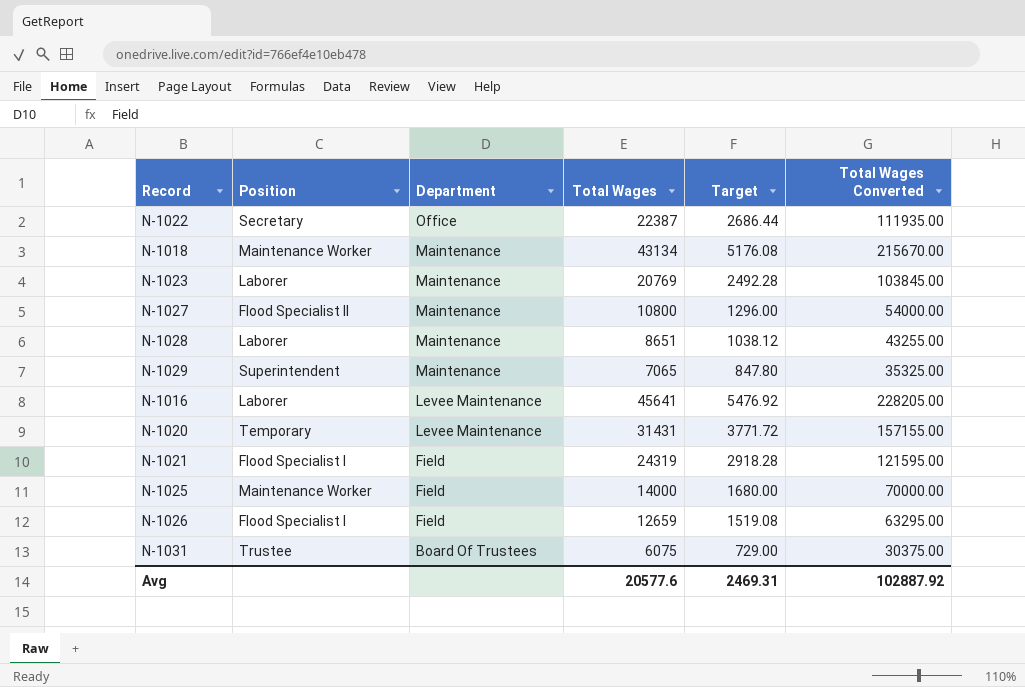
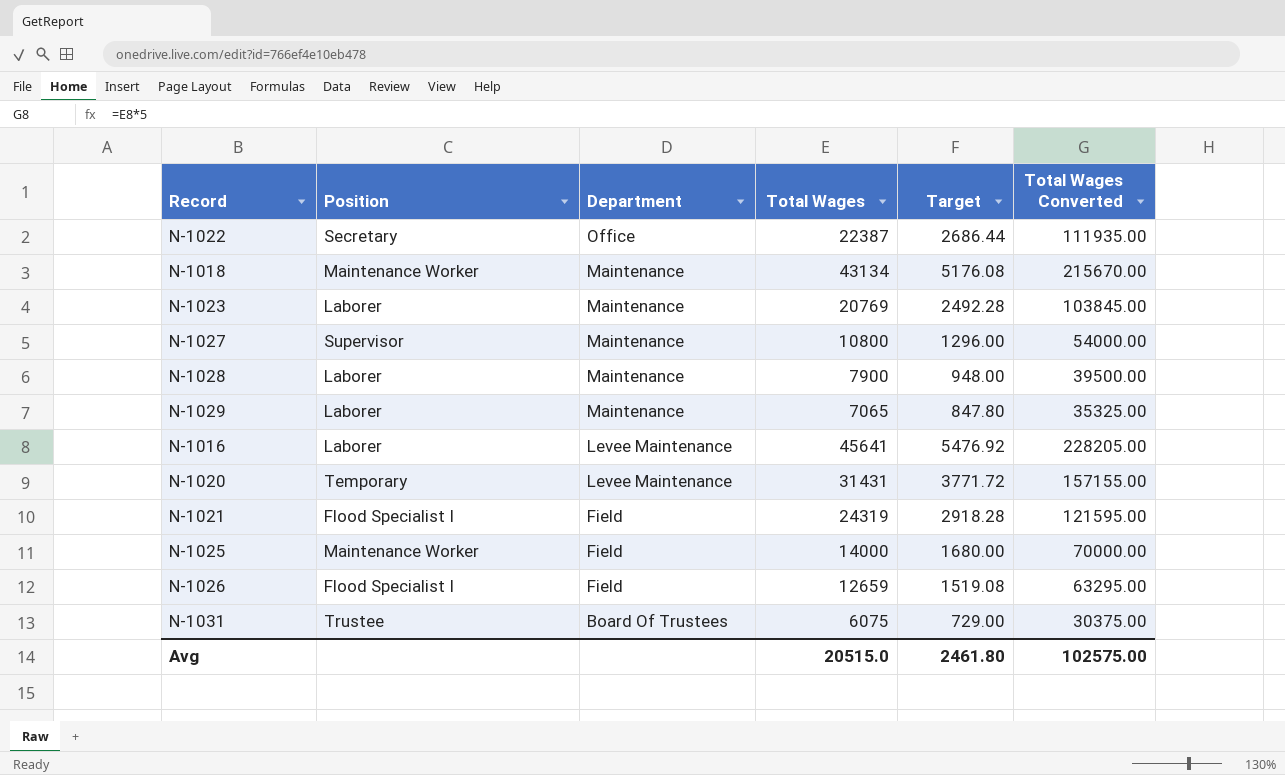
N-1027 | Position: Flood Specialist II -> Supervisor
N-1028 | Total Wages: 8651 -> 7900
N-1028 | Target: 1038.12 -> 948.00
N-1028 | Total Wages Converted: 43255.00 -> 39500.00
N-1029 | Position: Superintendent -> Laborer
Avg | Total Wages: 20577.6 -> 20515.0
Avg | Target: 2469.31 -> 2461.80
Avg | Total Wages Converted: 102887.92 -> 102575.00

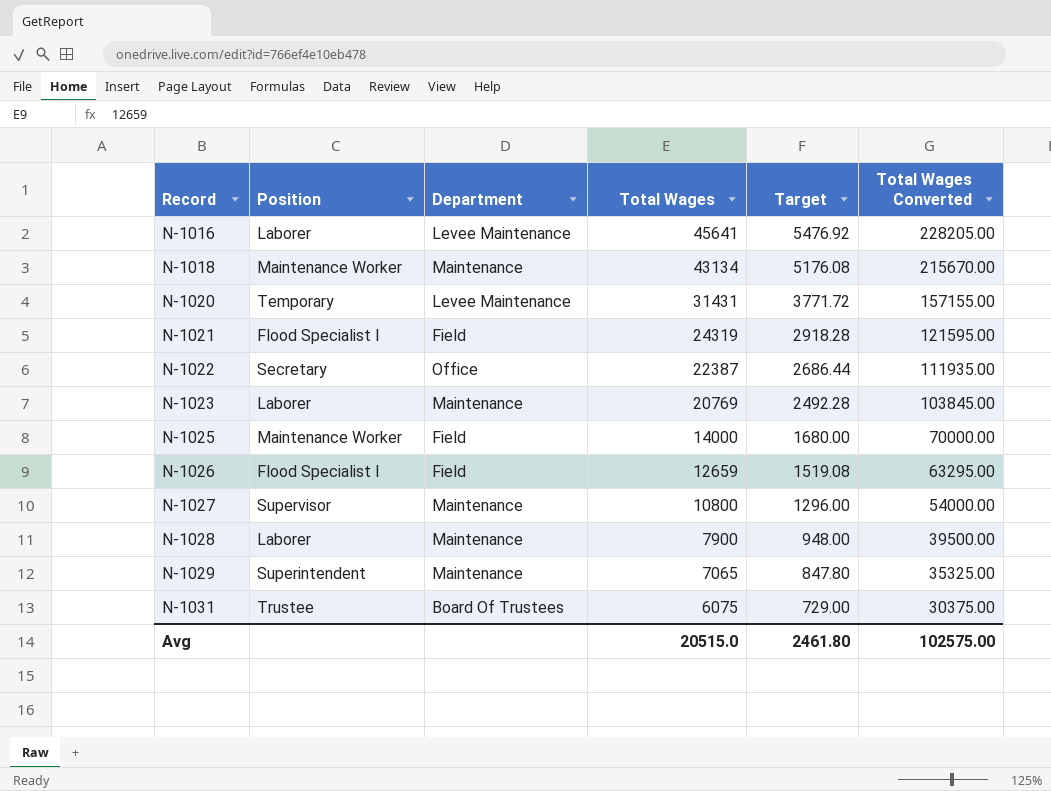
row order: Department descending -> Record ascending
N-1029 | Position: Laborer -> Superintendent

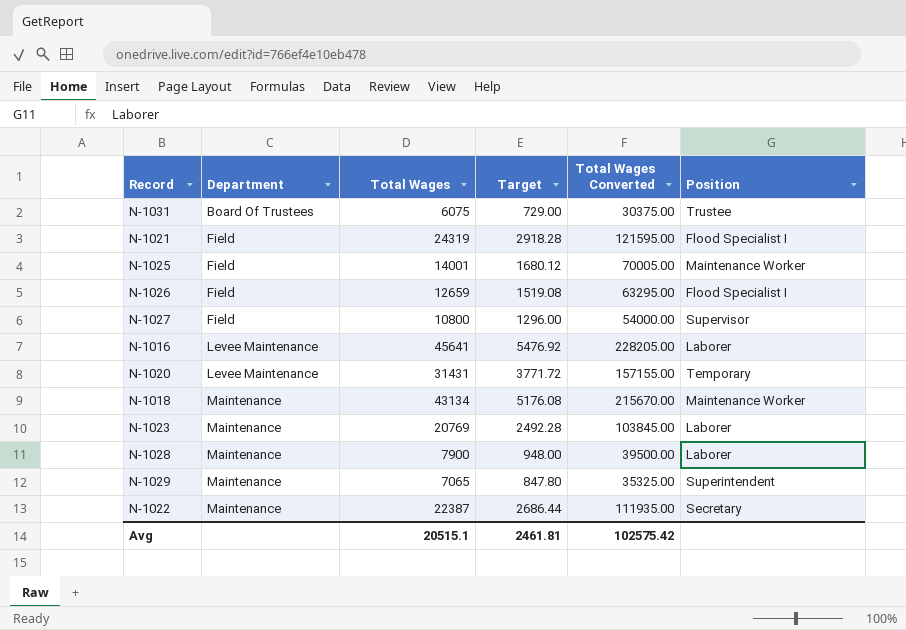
row order: Record ascending -> Department ascending
column Position | position: 2 -> 6
N-1025 | Total Wages: 14000 -> 14001
N-1025 | Target: 1680.00 -> 1680.12
N-1025 | Total Wages Converted: 70000.00 -> 70005.00
N-1027 | Department: Maintenance -> Field
N-1022 | Department: Office -> Maintenance
Avg | Total Wages: 20515.0 -> 20515.1
Avg | Target: 2461.80 -> 2461.81
Avg | Total Wages Converted: 102575.00 -> 102575.42

